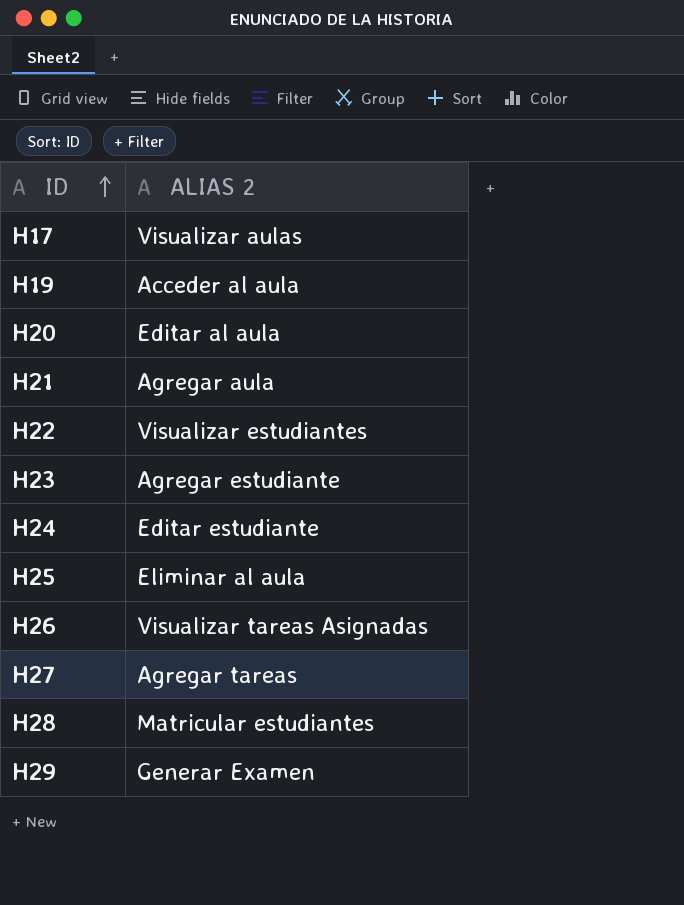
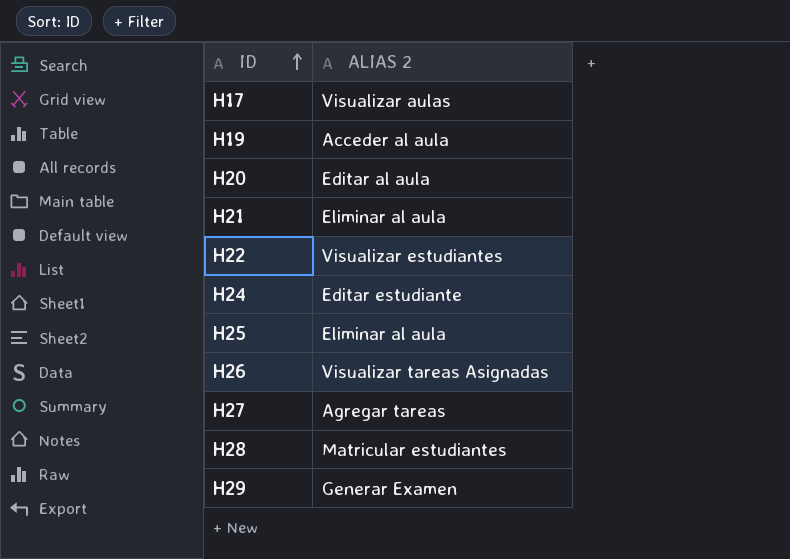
row H23: Agregar estudiante -> none
H21 | ALIAS 2: Agregar aula -> Eliminar al aula

